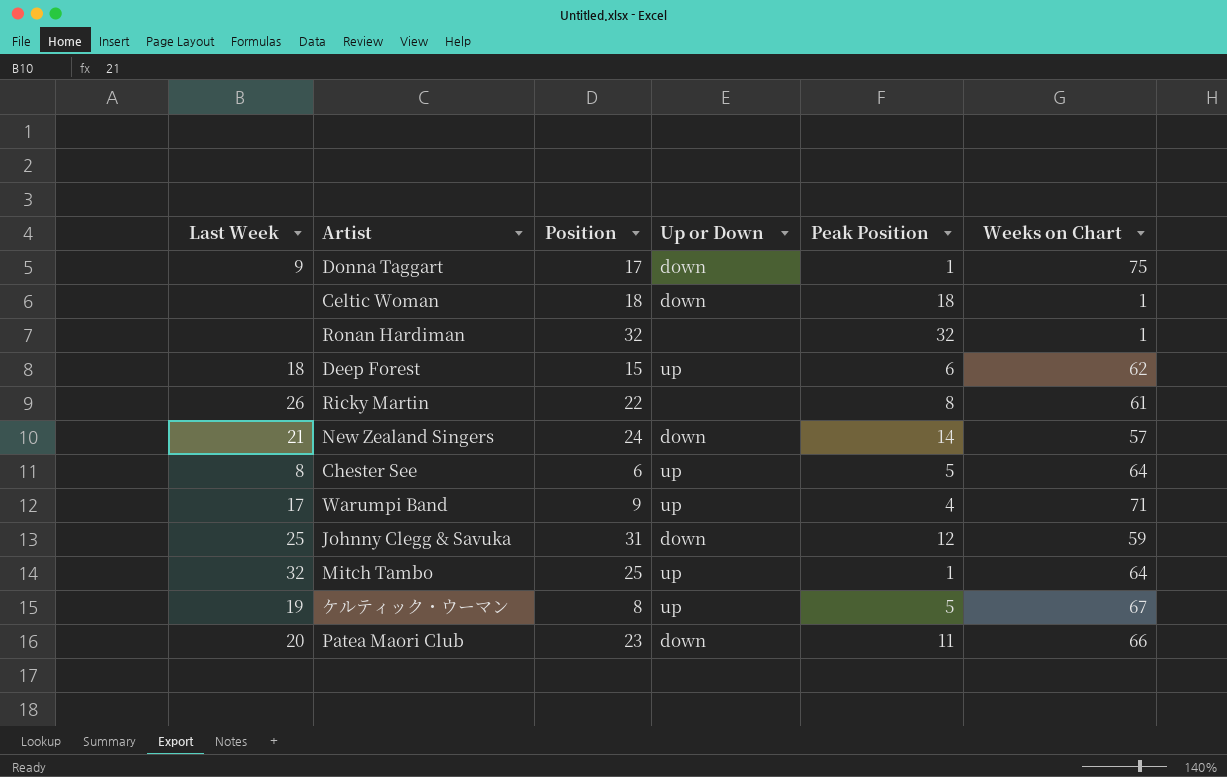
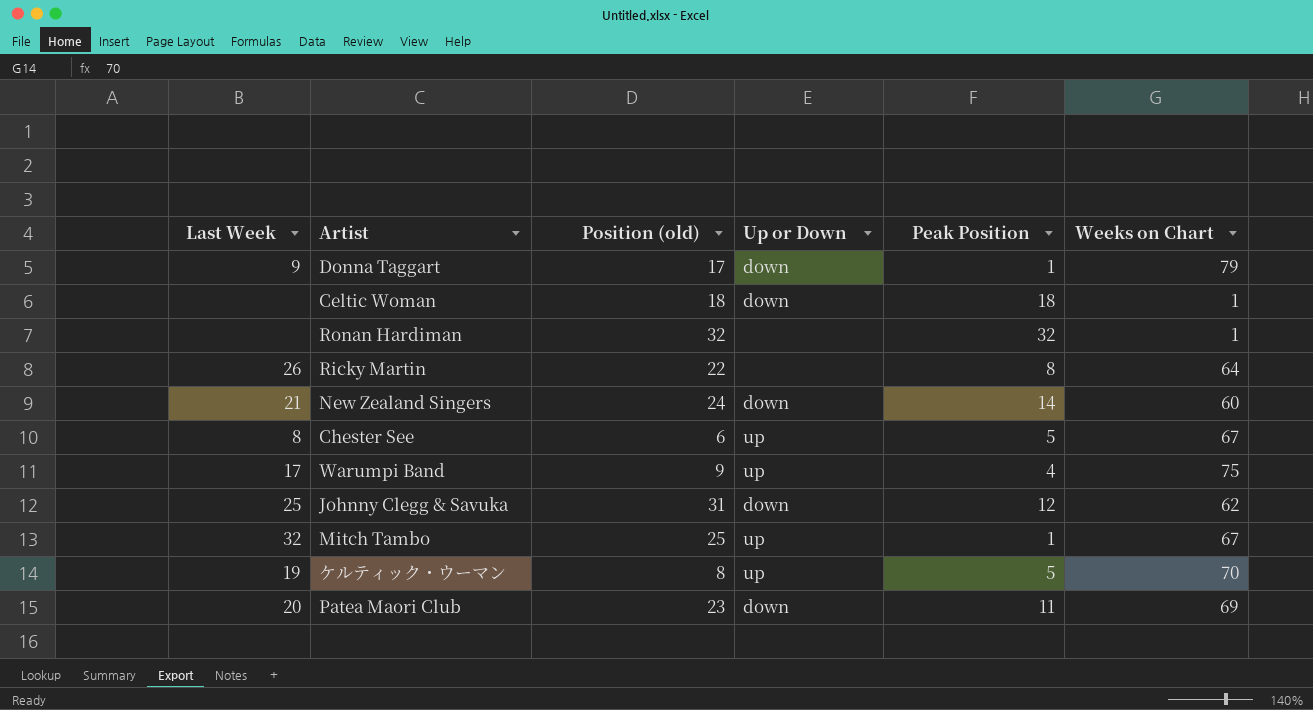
column name: Position -> Position (old)
row Deep Forest: 18 | 15 | up | 6 | 62 -> none
Donna Taggart | Weeks on Chart: 75 -> 79
Ricky Martin | Weeks on Chart: 61 -> 64
New Zealand Singers | Weeks on Chart: 57 -> 60
Chester See | Weeks on Chart: 64 -> 67
Warumpi Band | Weeks on Chart: 71 -> 75
Johnny Clegg & Savuka | Weeks on Chart: 59 -> 62
Mitch Tambo | Weeks on Chart: 64 -> 67
ケルティック・ウーマン | Weeks on Chart: 67 -> 70
Patea Maori Club | Weeks on Chart: 66 -> 69

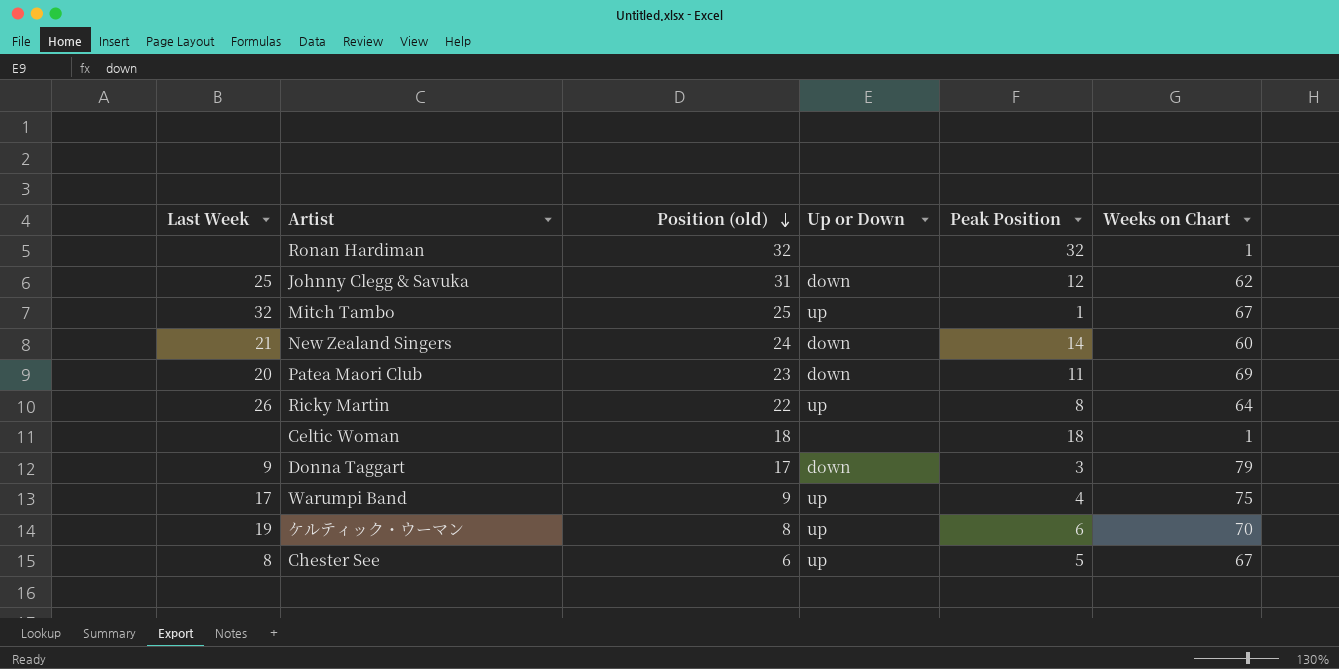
row order: none -> Position (old) descending
Ricky Martin | Up or Down: none -> up
Celtic Woman | Up or Down: down -> none
Donna Taggart | Peak Position: 1 -> 3
ケルティック・ウーマン | Peak Position: 5 -> 6

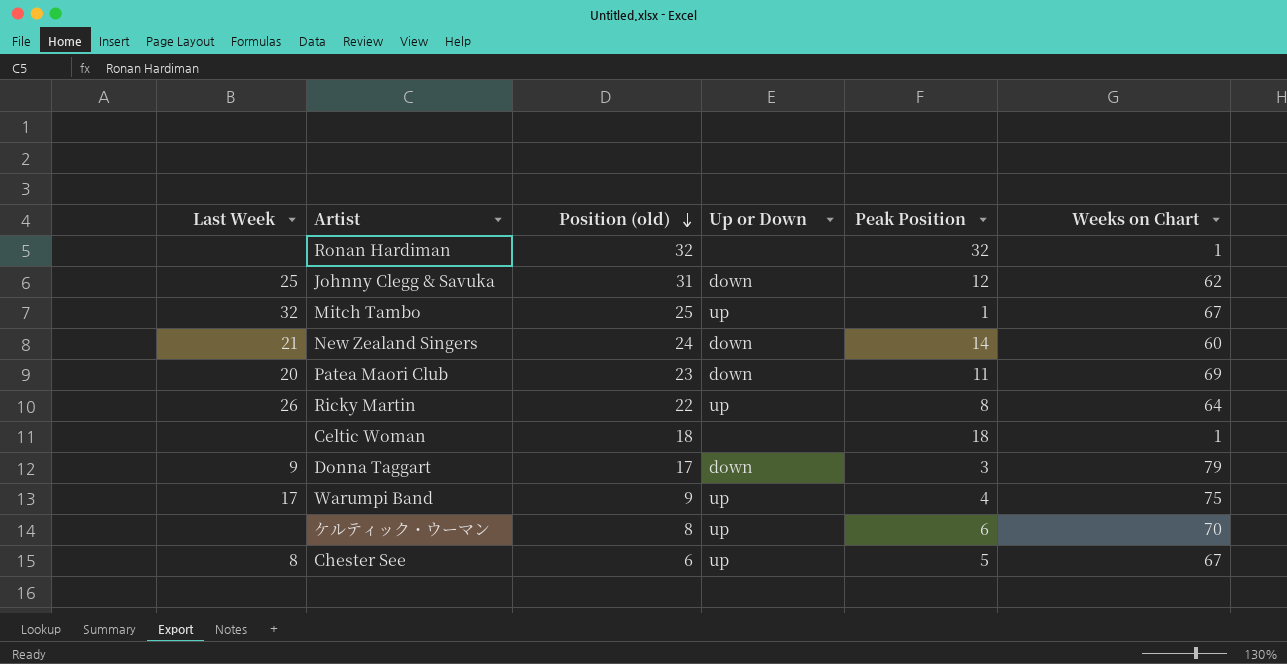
ケルティック・ウーマン | Last Week: 19 -> none

